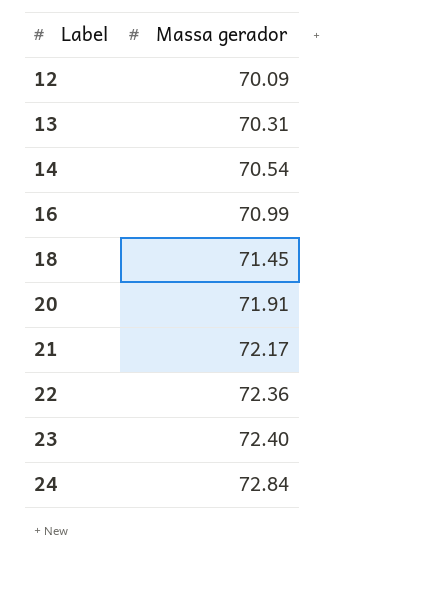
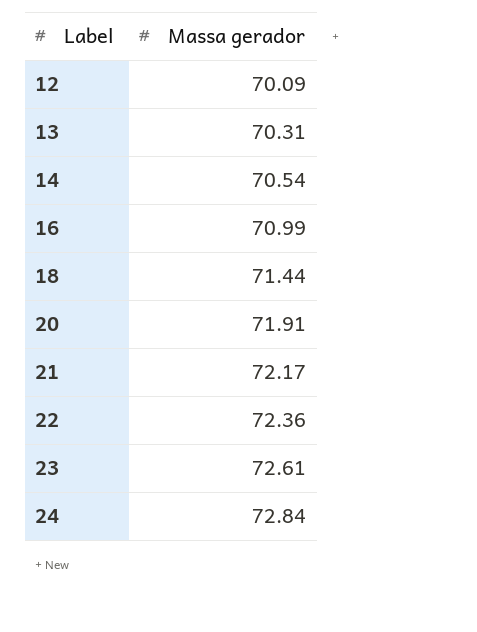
18 | Massa gerador: 71.45 -> 71.44
23 | Massa gerador: 72.40 -> 72.61

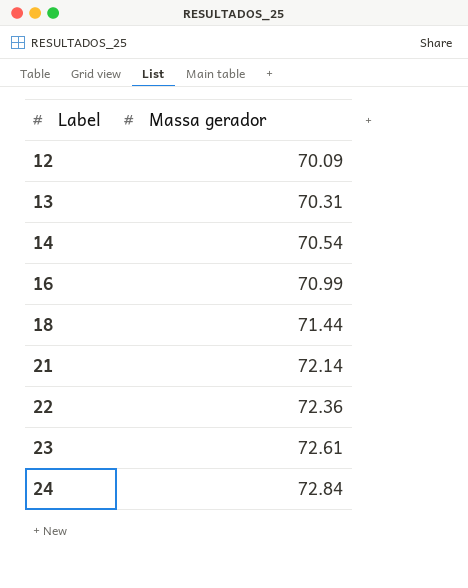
row 20: 71.91 -> none
21 | Massa gerador: 72.17 -> 72.14

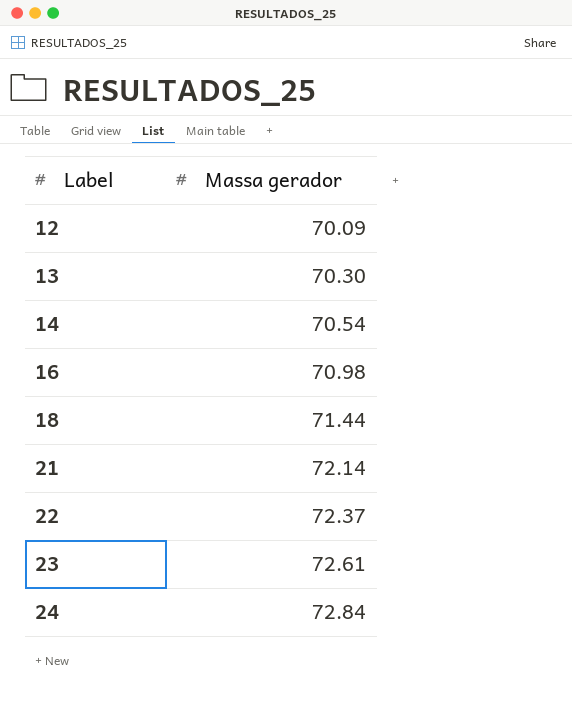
13 | Massa gerador: 70.31 -> 70.30
16 | Massa gerador: 70.99 -> 70.98
22 | Massa gerador: 72.36 -> 72.37

